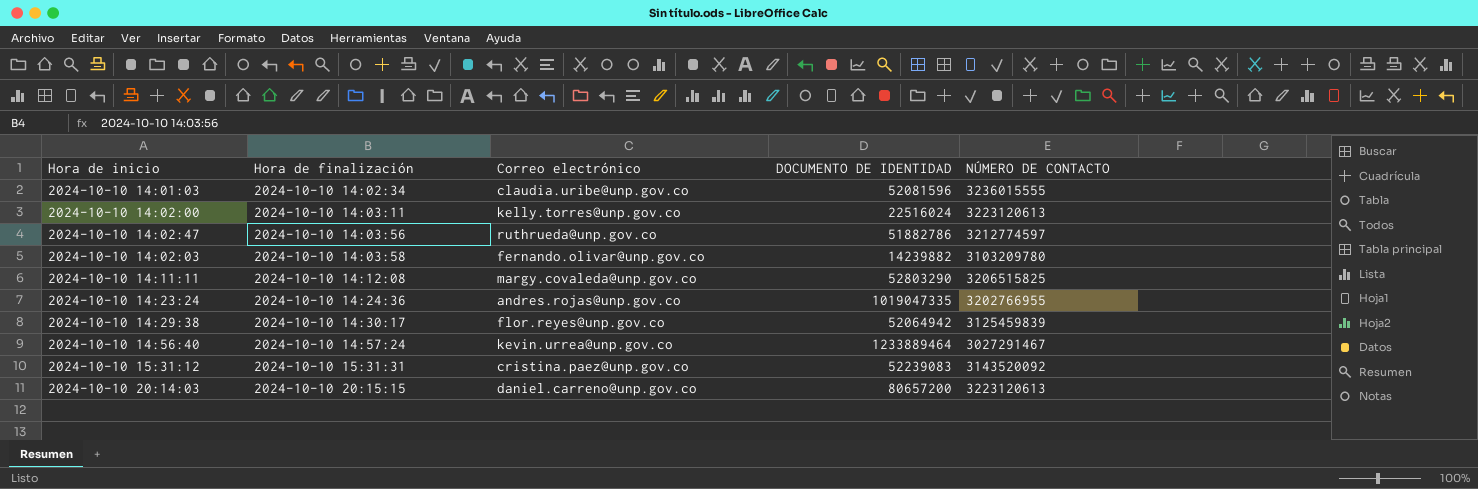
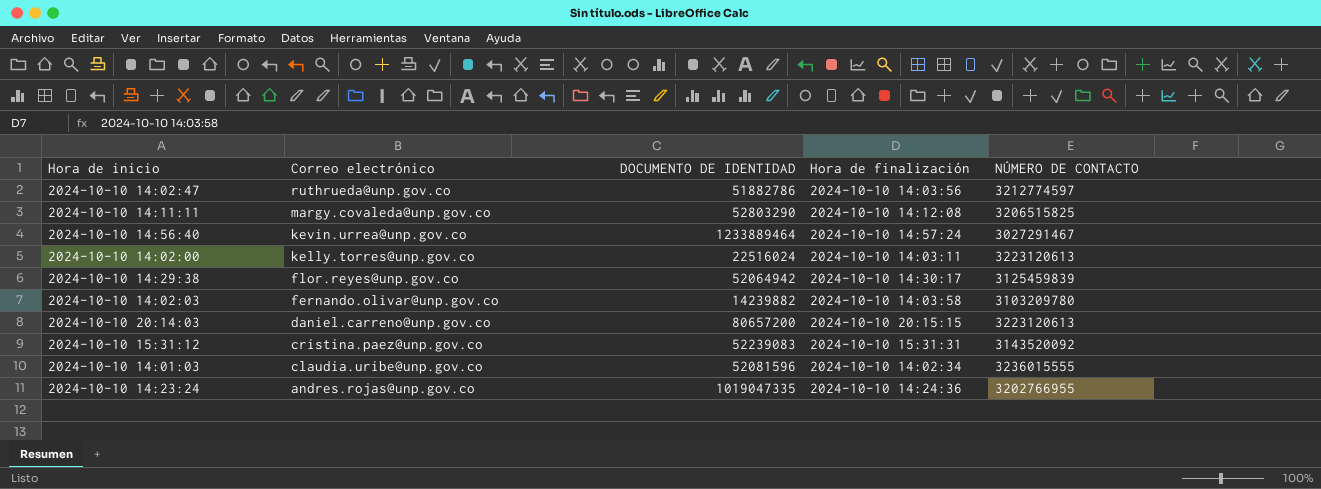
row order: Hora de finalización ascending -> Correo electrónico descending
column Hora de finalización | position: 2 -> 4

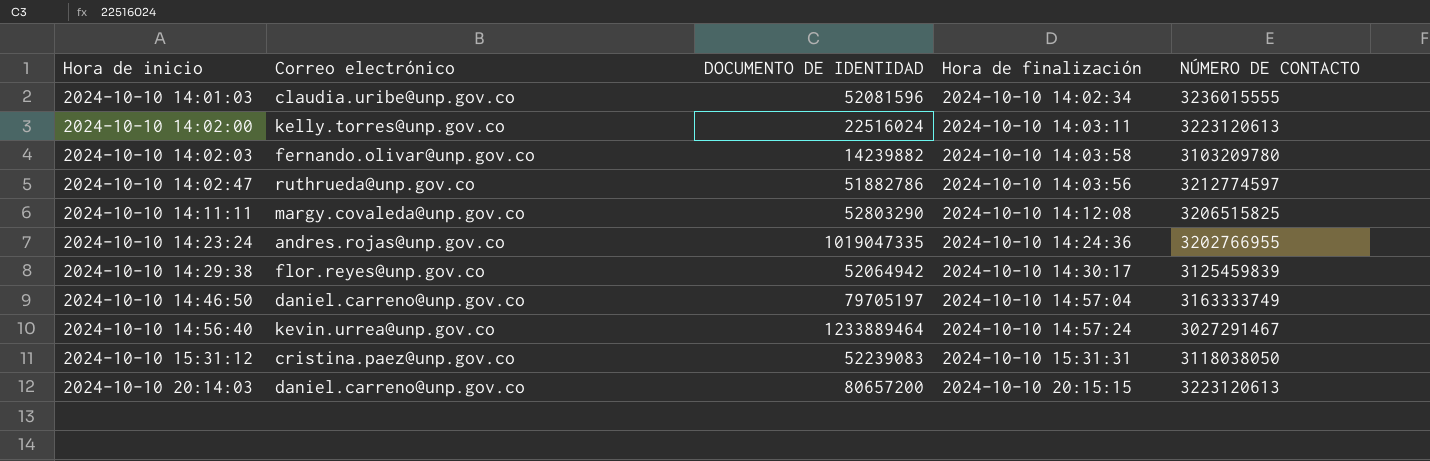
row order: Correo electrónico descending -> Hora de inicio ascending
row 2024-10-10 14:46:50: none -> daniel.carreno@unp.gov.co | 79705197 | 2024-10-10 14:57:04 | 3163333749
2024-10-10 15:31:12 | NÚMERO DE CONTACTO: 3143520092 -> 3118038050

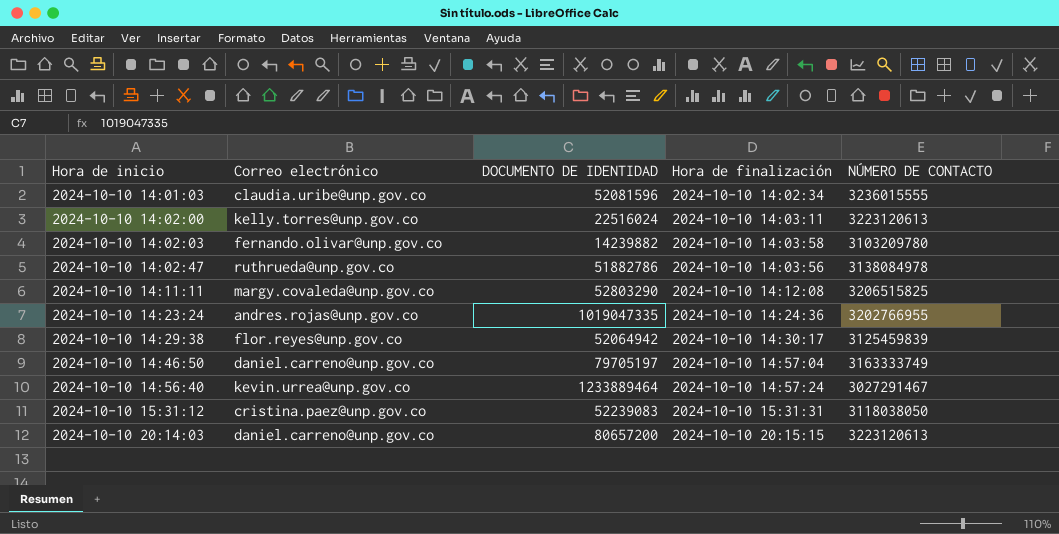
2024-10-10 14:02:47 | NÚMERO DE CONTACTO: 3212774597 -> 3138084978

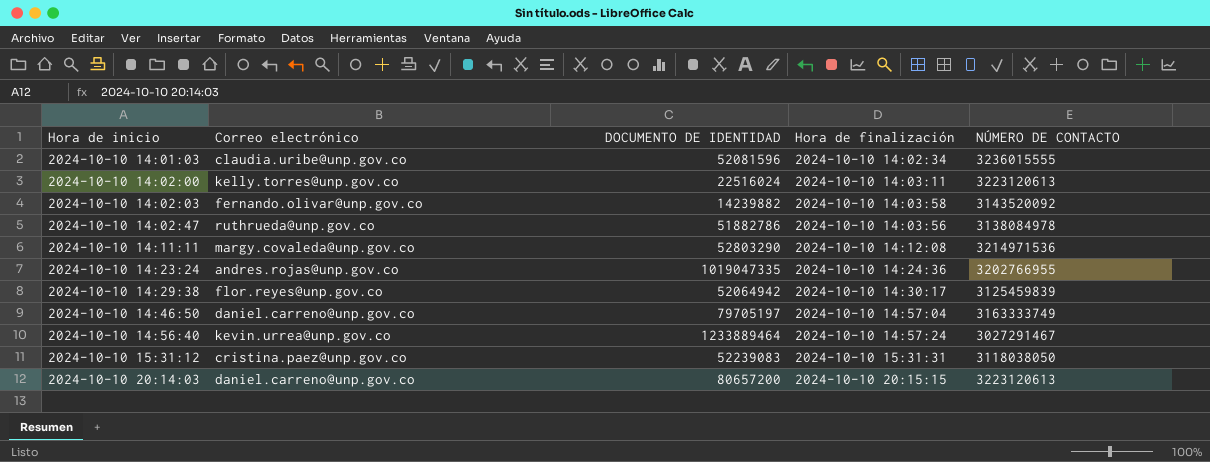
2024-10-10 14:02:03 | NÚMERO DE CONTACTO: 3103209780 -> 3143520092
2024-10-10 14:11:11 | NÚMERO DE CONTACTO: 3206515825 -> 3214971536

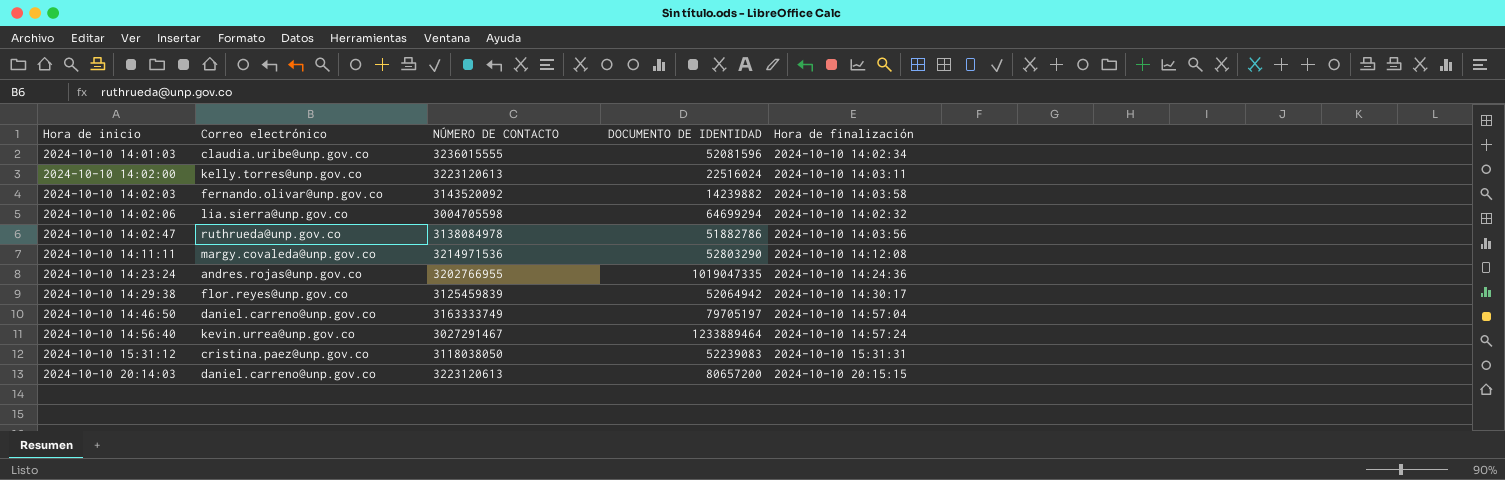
column NÚMERO DE CONTACTO | position: 5 -> 3
row 2024-10-10 14:02:06: none -> lia.sierra@unp.gov.co | 3004705598 | 64699294 | 2024-10-10 14:02:32

